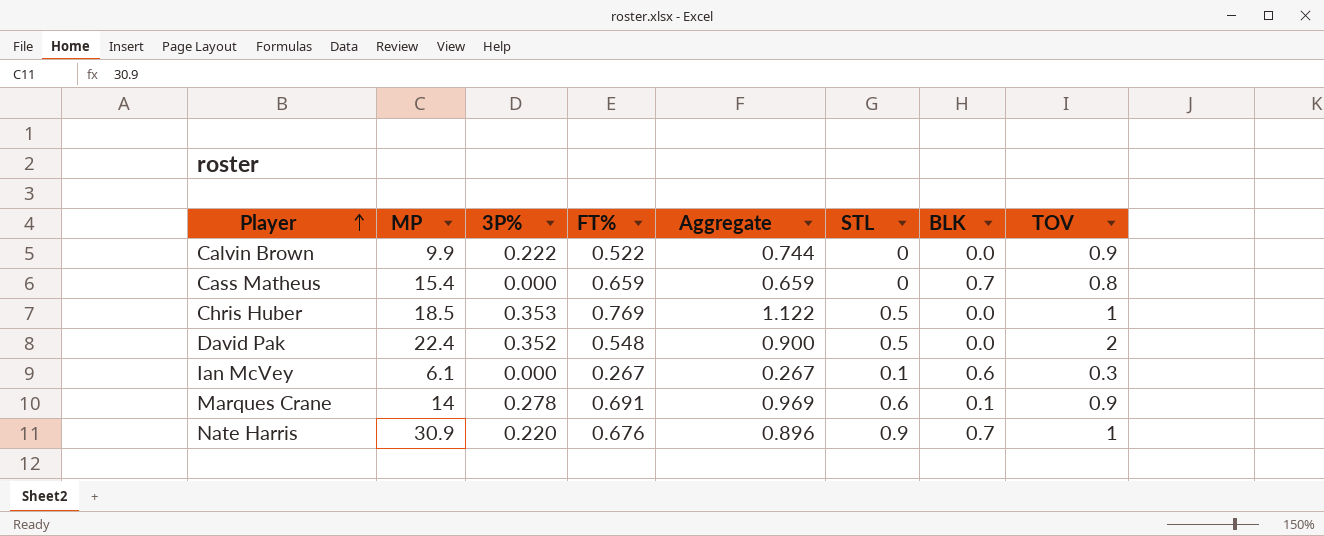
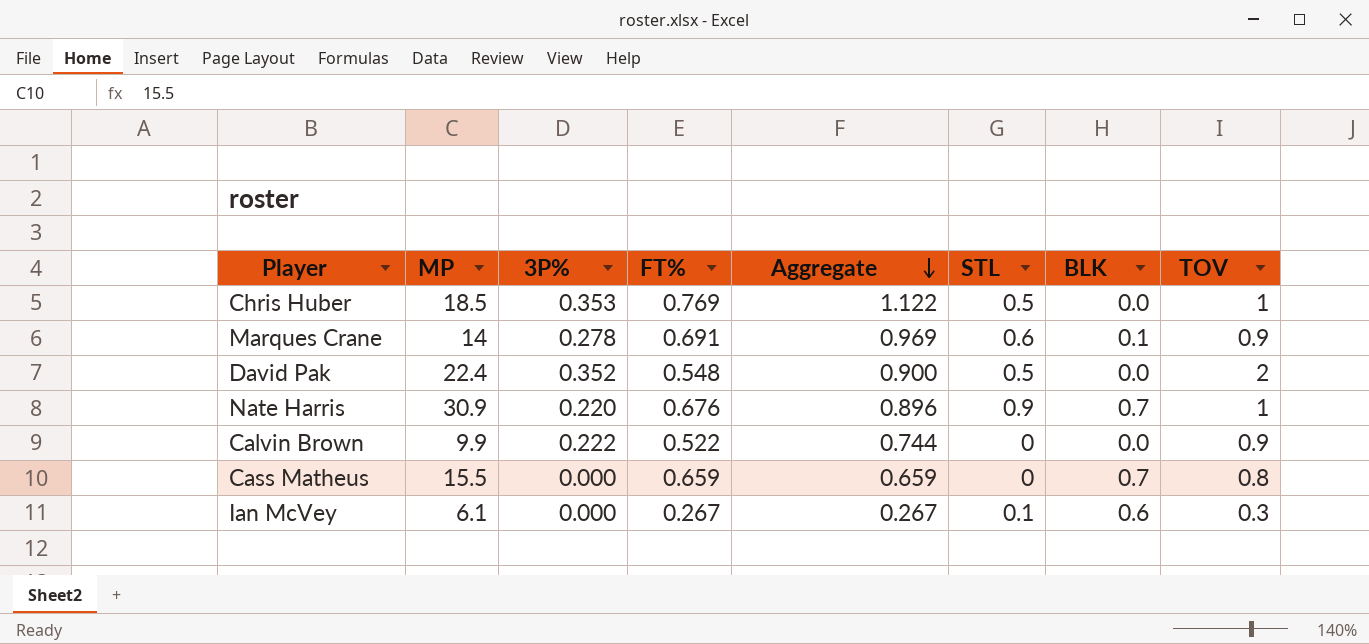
row order: Player ascending -> Aggregate descending
Cass Matheus | MP: 15.4 -> 15.5

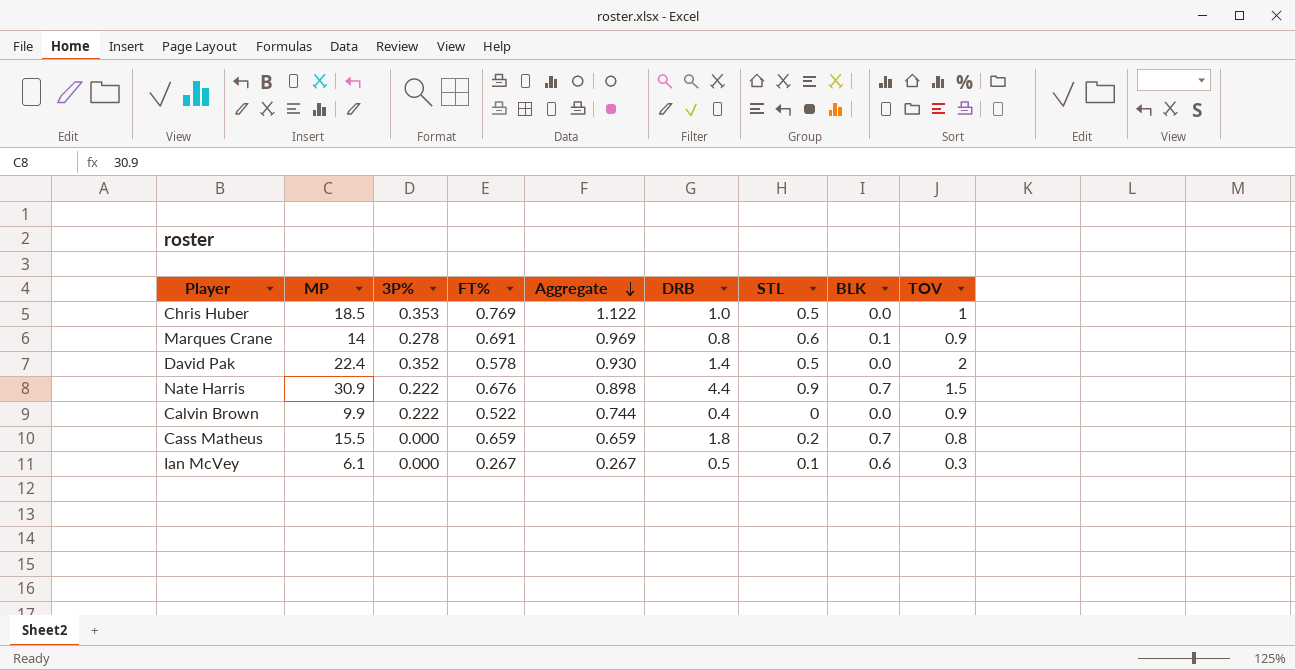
column DRB | position: none -> 6
David Pak | FT%: 0.548 -> 0.578
David Pak | Aggregate: 0.900 -> 0.930
Nate Harris | 3P%: 0.220 -> 0.222
Nate Harris | Aggregate: 0.896 -> 0.898
Nate Harris | TOV: 1 -> 1.5
Cass Matheus | STL: 0 -> 0.2

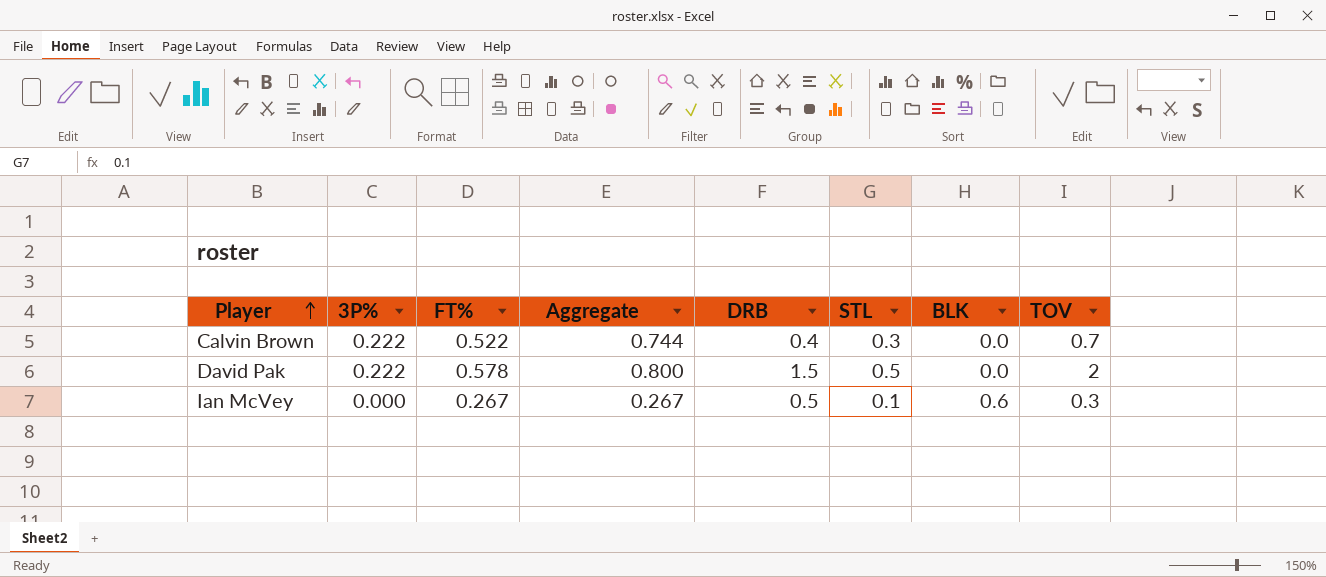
row order: Aggregate descending -> Player ascending
column MP | position: 2 -> none
row Chris Huber: 18.5 | 0.353 | 0.769 | 1.122 | 1.0 | 0.5 | 0.0 | 1 -> none
row Marques Crane: 14 | 0.278 | 0.691 | 0.969 | 0.8 | 0.6 | 0.1 | 0.9 -> none
row Nate Harris: 30.9 | 0.222 | 0.676 | 0.898 | 4.4 | 0.9 | 0.7 | 1.5 -> none
row Cass Matheus: 15.5 | 0.000 | 0.659 | 0.659 | 1.8 | 0.2 | 0.7 | 0.8 -> none
Calvin Brown | STL: 0 -> 0.3
Calvin Brown | TOV: 0.9 -> 0.7
David Pak | 3P%: 0.352 -> 0.222
David Pak | Aggregate: 0.930 -> 0.800
David Pak | DRB: 1.4 -> 1.5

